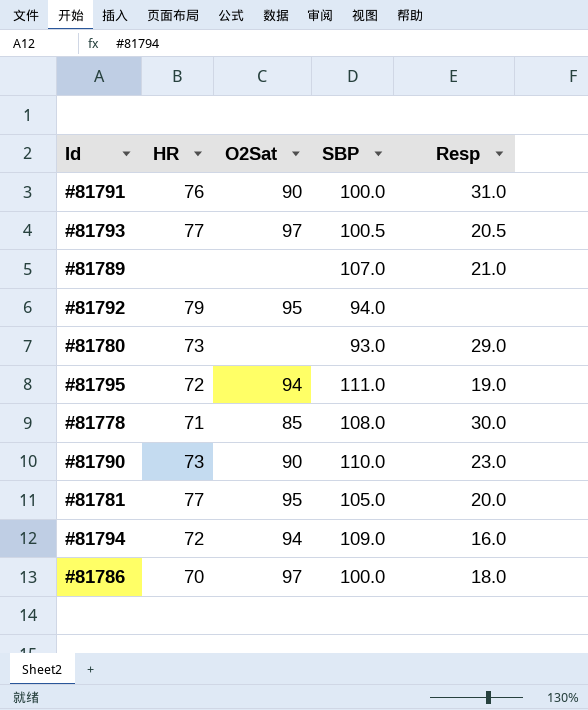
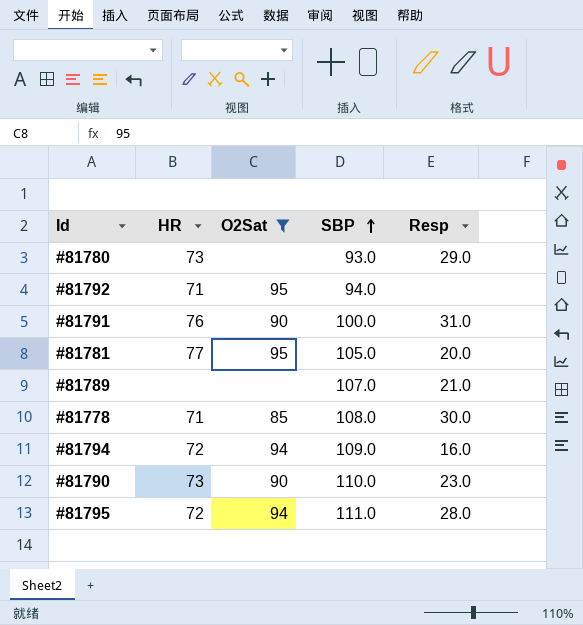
filter: none -> O2Sat != 97
row order: none -> SBP ascending
#81792 | HR: 79 -> 71
#81795 | Resp: 19.0 -> 28.0

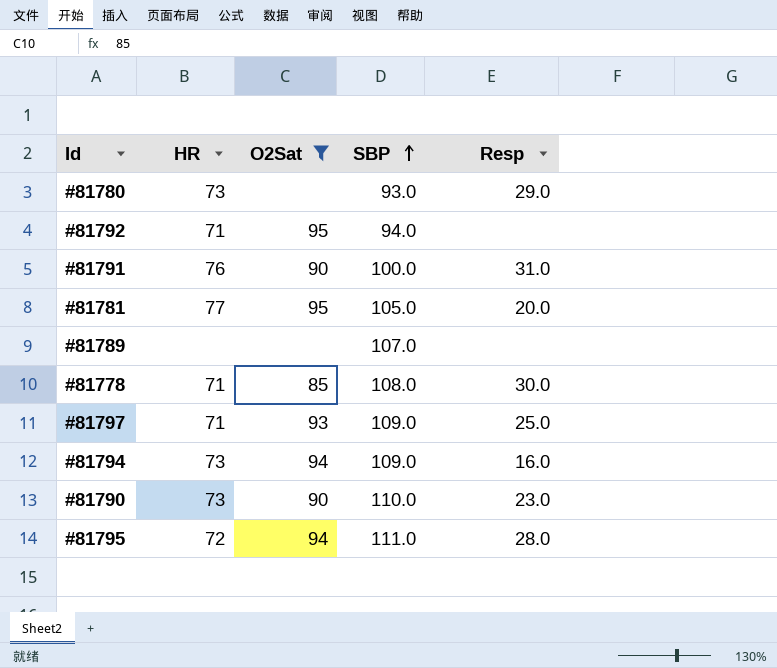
#81789 | Resp: 21.0 -> none
row #81797: none -> 71 | 93 | 109.0 | 25.0
#81794 | HR: 72 -> 73

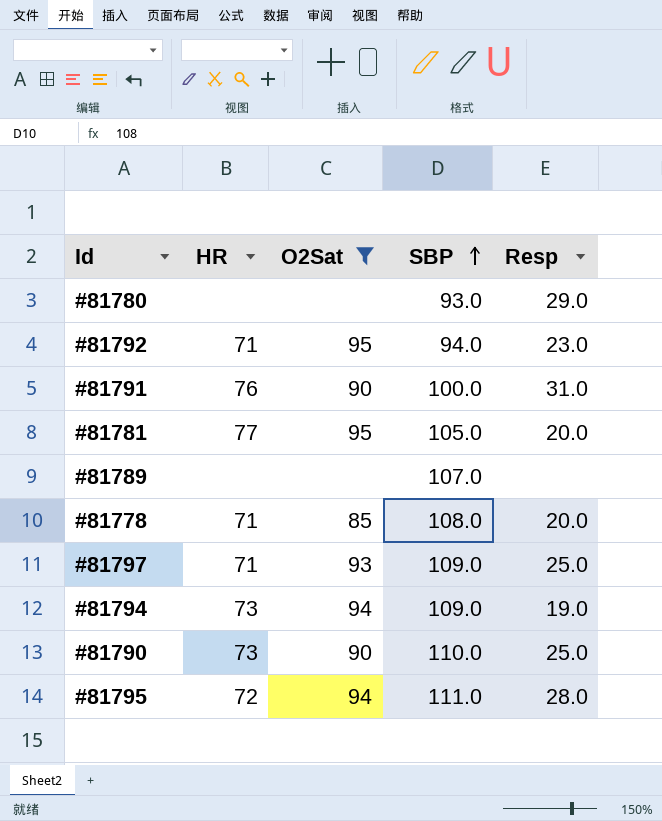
#81780 | HR: 73 -> none
#81792 | Resp: none -> 23.0
#81778 | Resp: 30.0 -> 20.0
#81794 | Resp: 16.0 -> 19.0
#81790 | Resp: 23.0 -> 25.0

